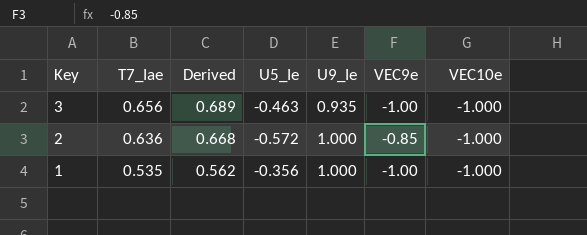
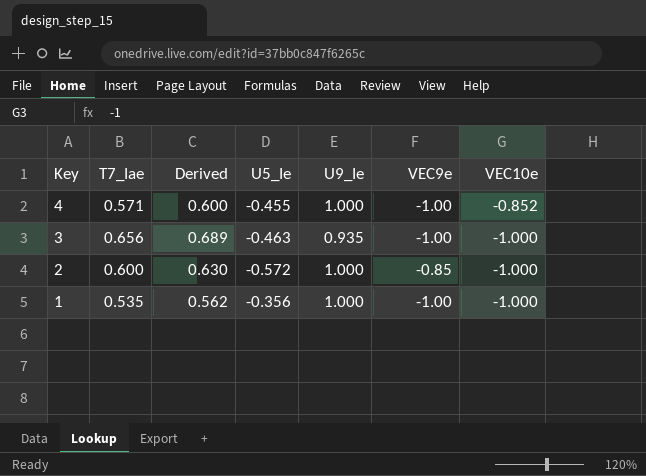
row 4: none -> 0.571 | 0.600 | -0.455 | 1.000 | -1.00 | -0.852
2 | T7_Iae: 0.636 -> 0.600
2 | Derived: 0.668 -> 0.630

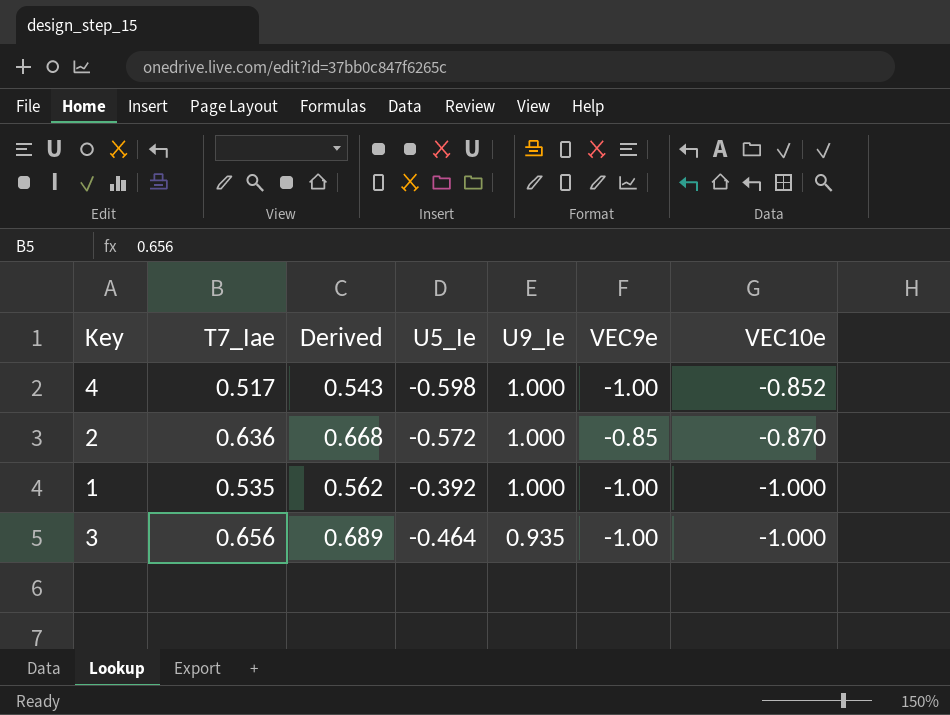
row order: Key descending -> U9_Ie descending
4 | T7_Iae: 0.571 -> 0.517
4 | Derived: 0.600 -> 0.543
4 | U5_Ie: -0.455 -> -0.598
2 | T7_Iae: 0.600 -> 0.636
2 | Derived: 0.630 -> 0.668
2 | VEC10e: -1.000 -> -0.870
1 | U5_Ie: -0.356 -> -0.392
3 | U5_Ie: -0.463 -> -0.464

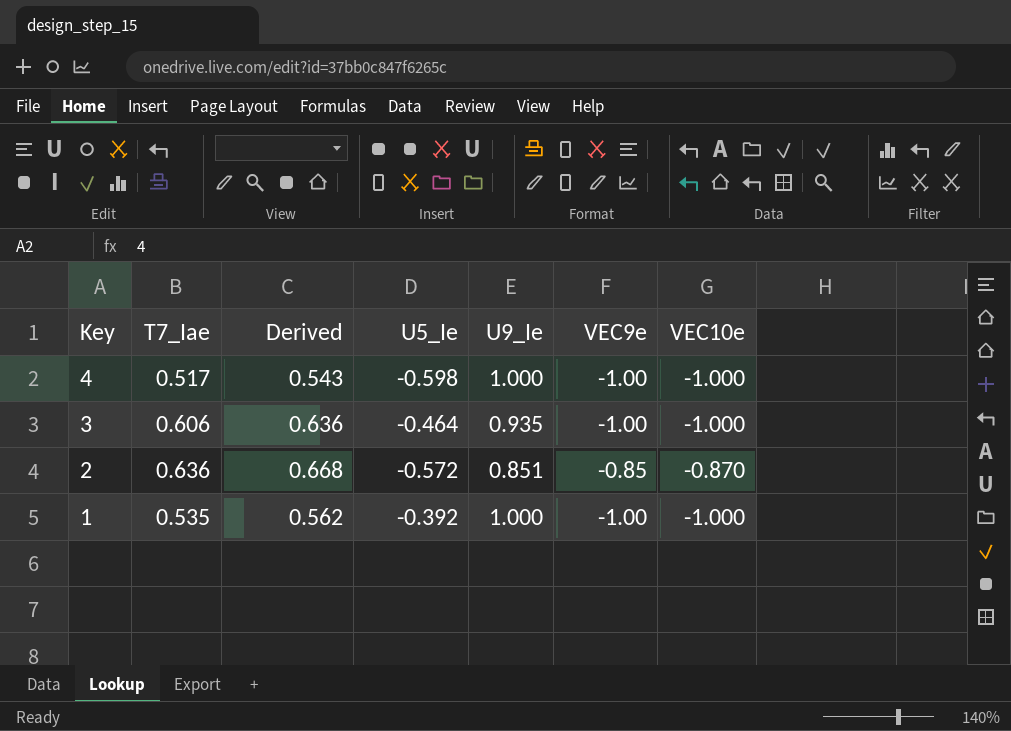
row order: U9_Ie descending -> Key descending
4 | VEC10e: -0.852 -> -1.000
3 | T7_Iae: 0.656 -> 0.606
3 | Derived: 0.689 -> 0.636
2 | U9_Ie: 1.000 -> 0.851

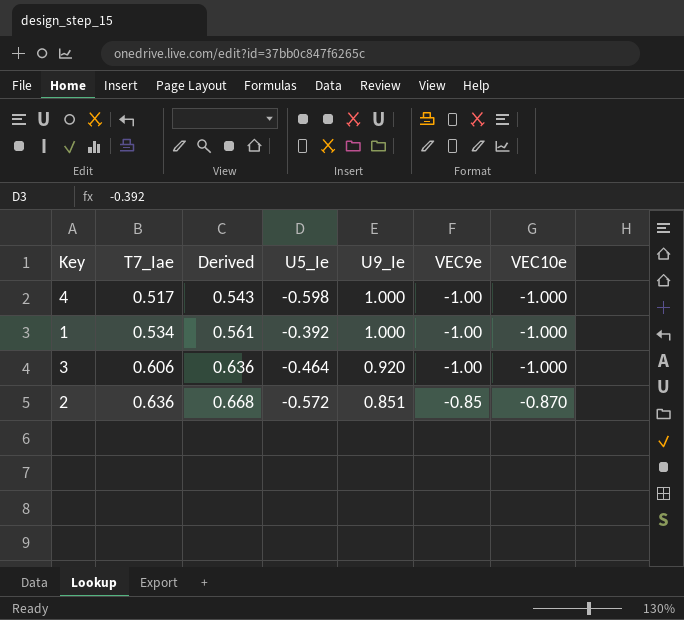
row order: Key descending -> T7_Iae ascending
1 | T7_Iae: 0.535 -> 0.534
1 | Derived: 0.562 -> 0.561
3 | U9_Ie: 0.935 -> 0.920

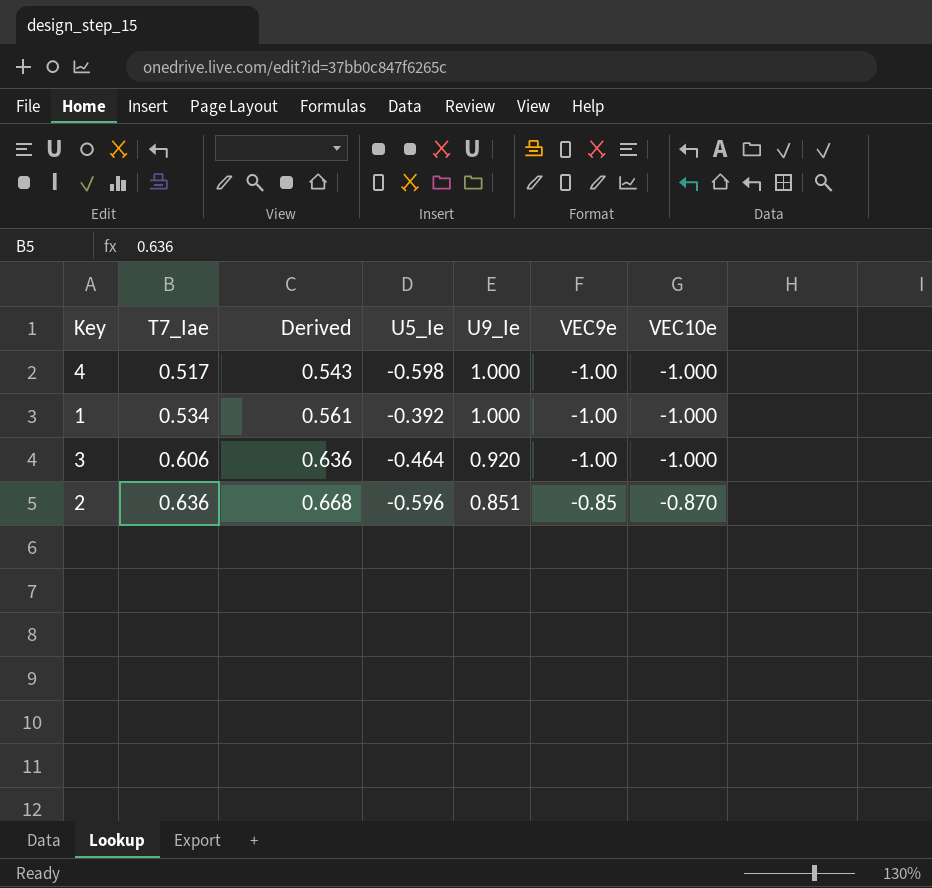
2 | U5_Ie: -0.572 -> -0.596

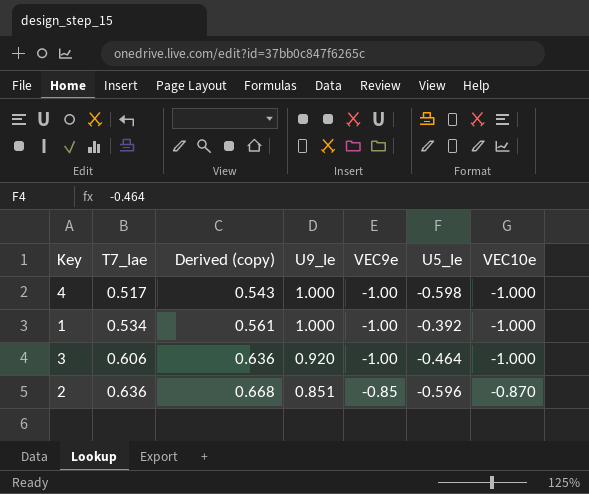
column name: Derived -> Derived (copy)
column U5_Ie | position: 4 -> 6

